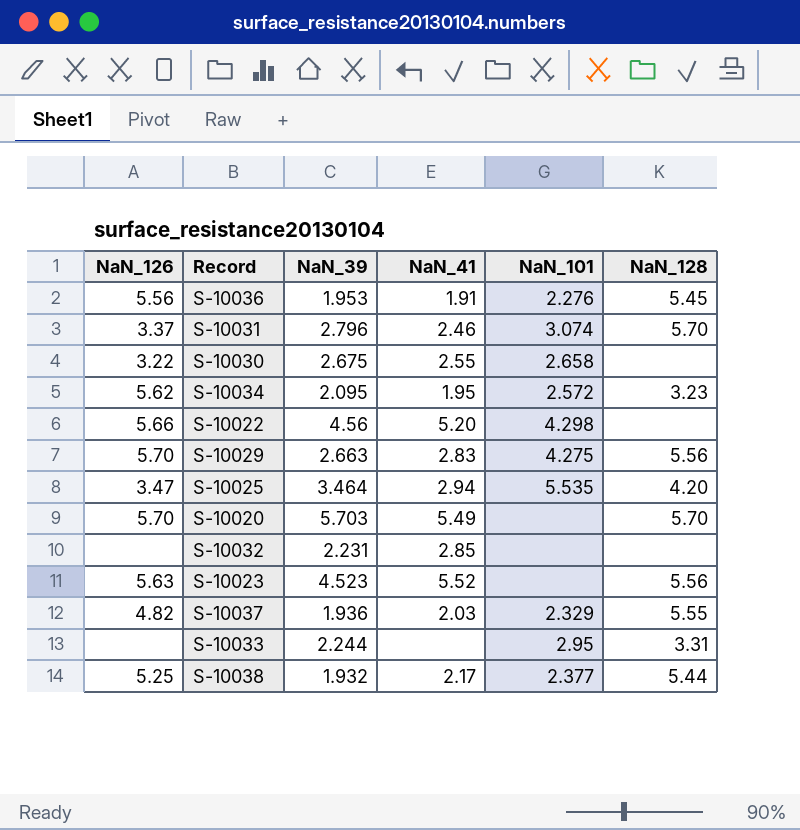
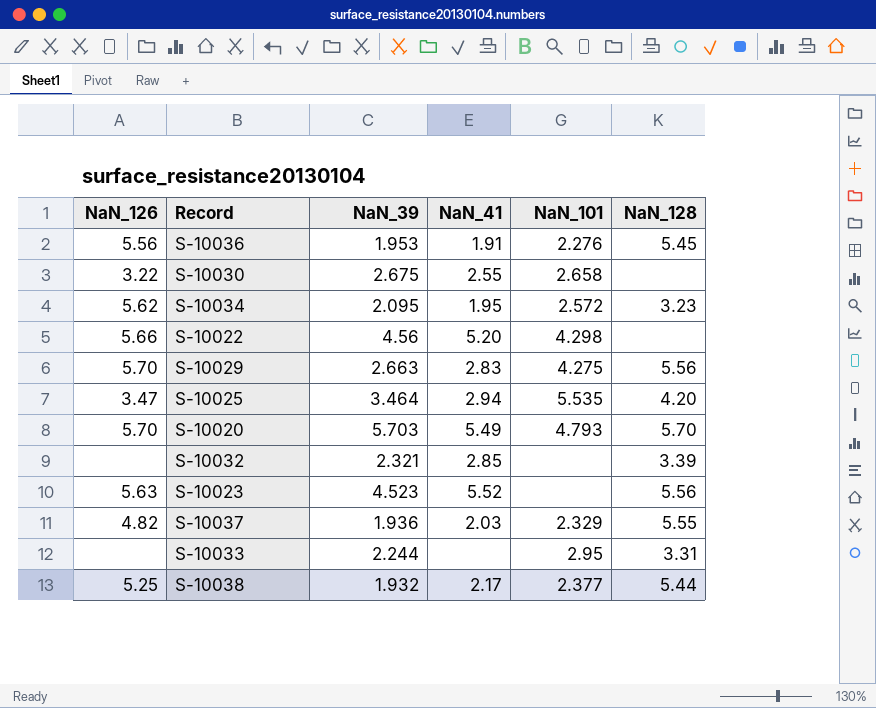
row S-10031: 3.37 | 2.796 | 2.46 | 3.074 | 5.70 -> none
S-10020 | NaN_101: none -> 4.793
S-10032 | NaN_39: 2.231 -> 2.321
S-10032 | NaN_128: none -> 3.39

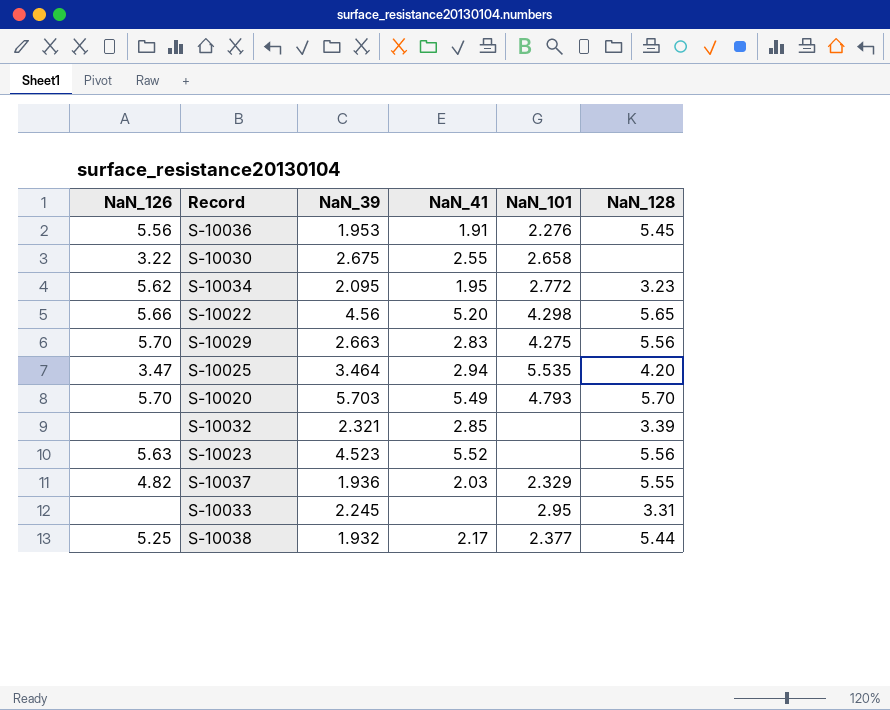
S-10034 | NaN_101: 2.572 -> 2.772
S-10022 | NaN_128: none -> 5.65
S-10033 | NaN_39: 2.244 -> 2.245

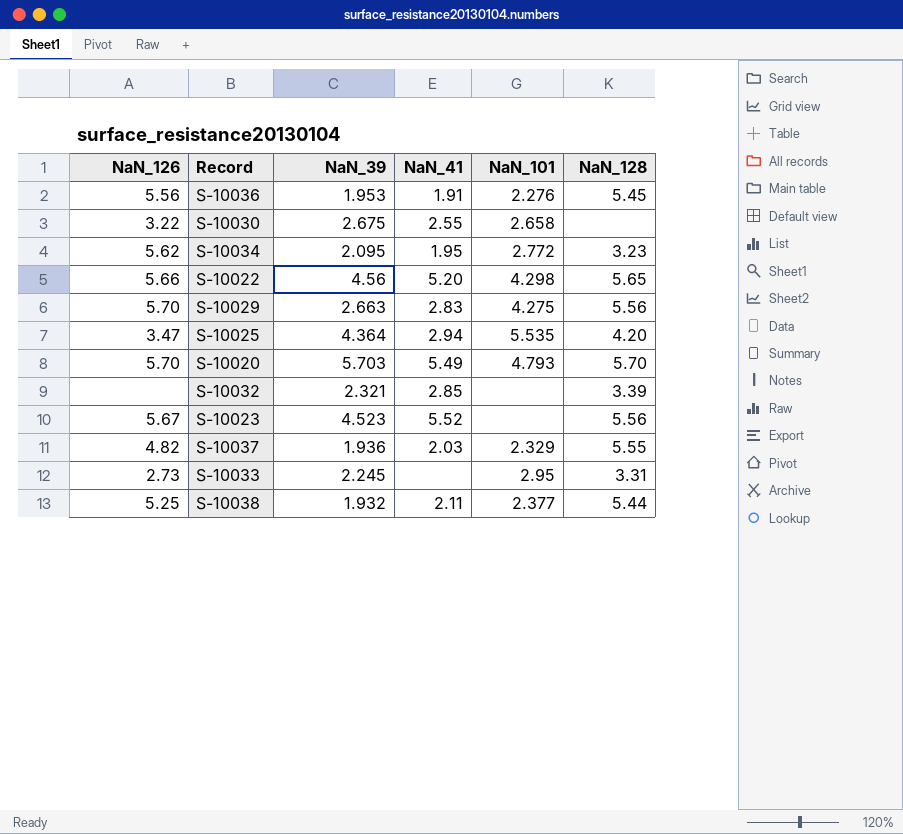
S-10025 | NaN_39: 3.464 -> 4.364
S-10023 | NaN_126: 5.63 -> 5.67
S-10033 | NaN_126: none -> 2.73
S-10038 | NaN_41: 2.17 -> 2.11

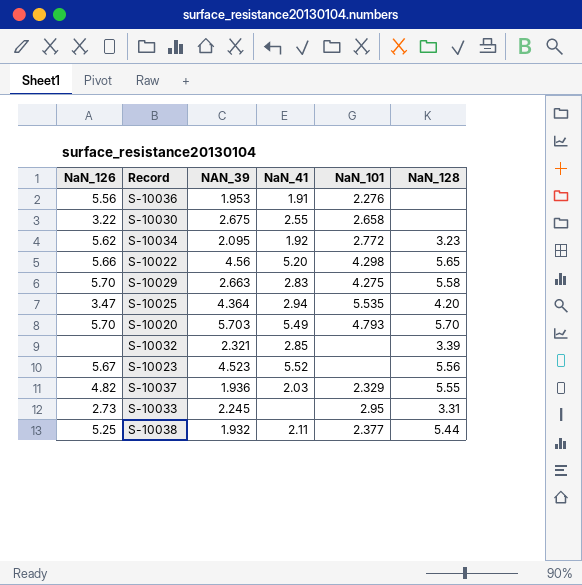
column name: NaN_39 -> NAN_39
S-10036 | NaN_128: 5.45 -> none
S-10034 | NaN_41: 1.95 -> 1.92
S-10029 | NaN_128: 5.56 -> 5.58

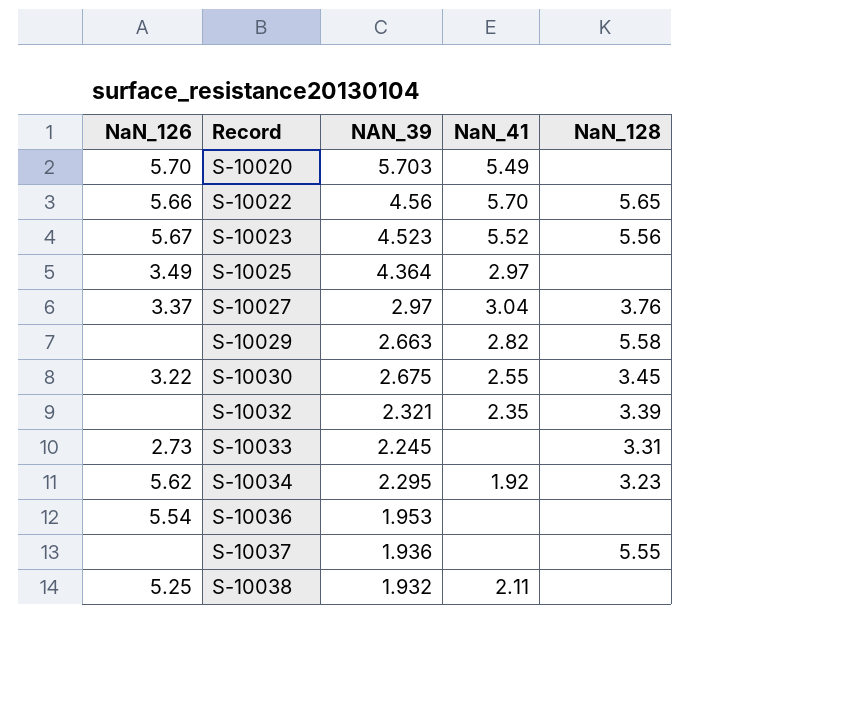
row order: none -> Record ascending
column NaN_101 | position: 5 -> none
S-10020 | NaN_128: 5.70 -> none
S-10022 | NaN_41: 5.20 -> 5.70
S-10025 | NaN_126: 3.47 -> 3.49
S-10025 | NaN_41: 2.94 -> 2.97
S-10025 | NaN_128: 4.20 -> none
row S-10027: none -> 3.37 | 2.97 | 3.04 | 3.76
S-10029 | NaN_126: 5.70 -> none
S-10029 | NaN_41: 2.83 -> 2.82
S-10030 | NaN_128: none -> 3.45
S-10032 | NaN_41: 2.85 -> 2.35
S-10034 | NAN_39: 2.095 -> 2.295
S-10036 | NaN_126: 5.56 -> 5.54
S-10036 | NaN_41: 1.91 -> none
S-10037 | NaN_126: 4.82 -> none
S-10037 | NaN_41: 2.03 -> none
S-10038 | NaN_128: 5.44 -> none

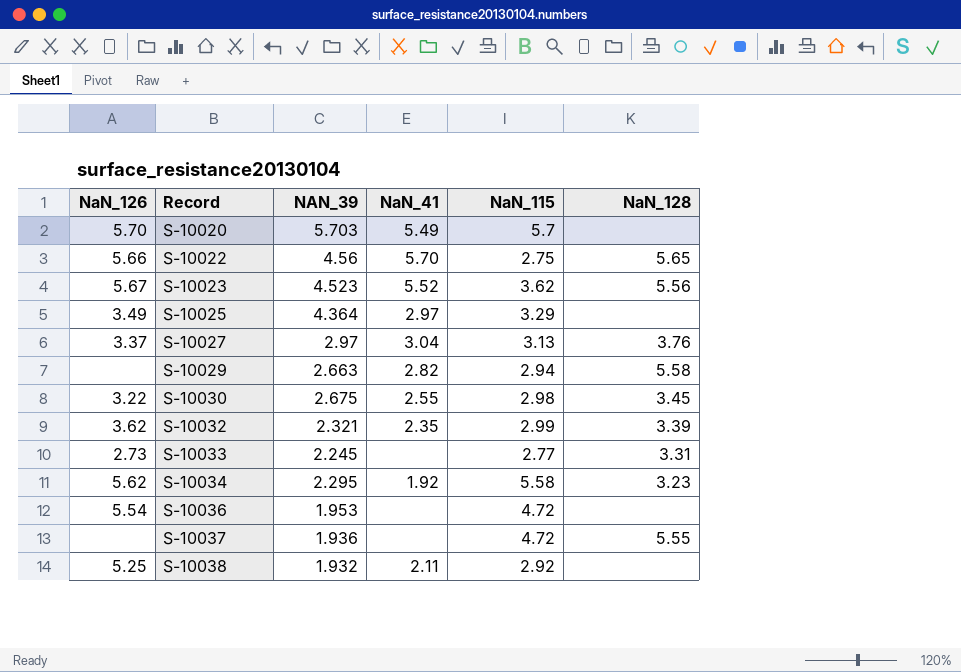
column NaN_115 | position: none -> 5
S-10032 | NaN_126: none -> 3.62

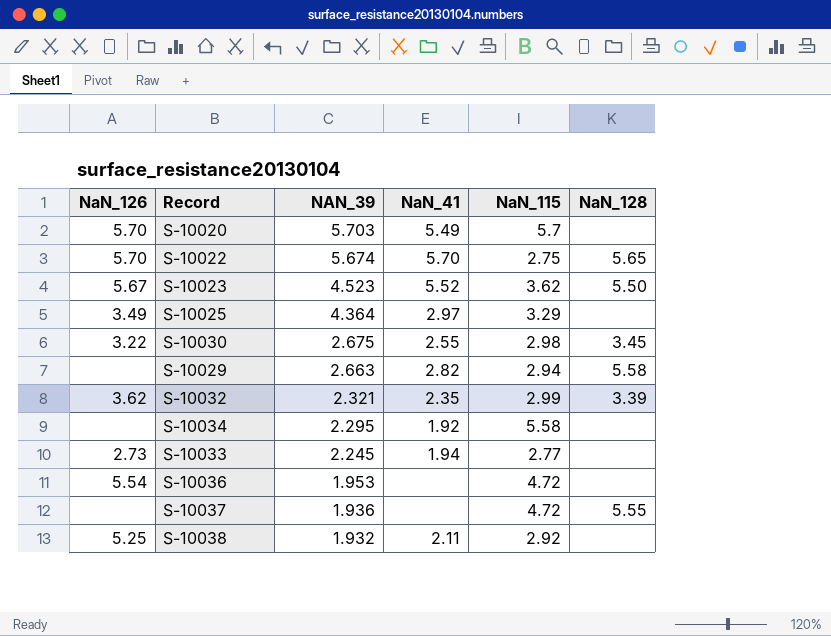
row order: Record ascending -> NAN_39 descending
row S-10027: 3.37 | 2.97 | 3.04 | 3.13 | 3.76 -> none
S-10022 | NaN_126: 5.66 -> 5.70
S-10022 | NAN_39: 4.56 -> 5.674
S-10023 | NaN_128: 5.56 -> 5.50
S-10034 | NaN_126: 5.62 -> none
S-10034 | NaN_128: 3.23 -> none
S-10033 | NaN_41: none -> 1.94
S-10033 | NaN_128: 3.31 -> none

